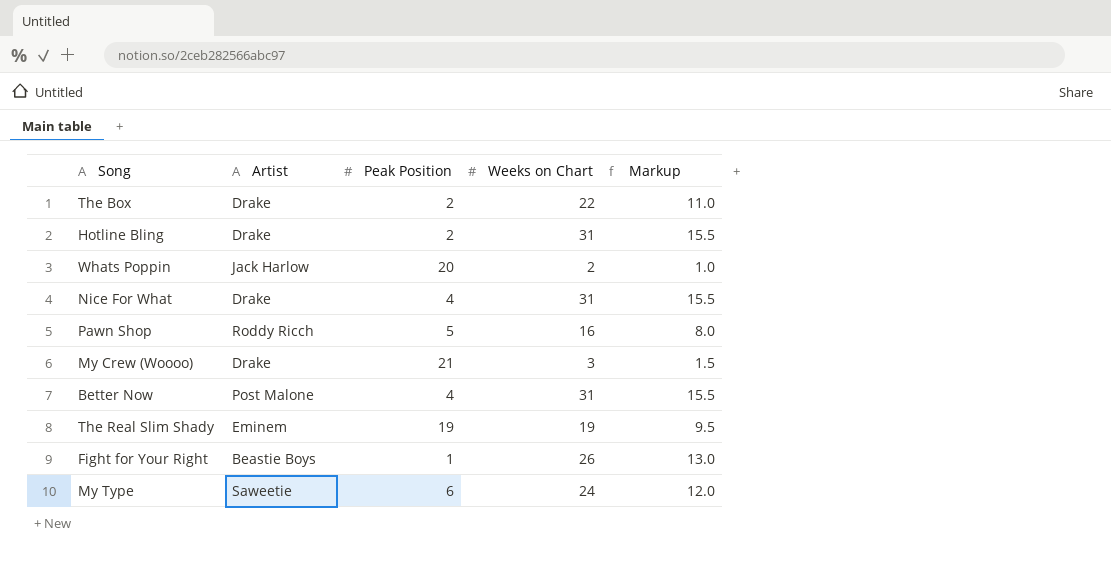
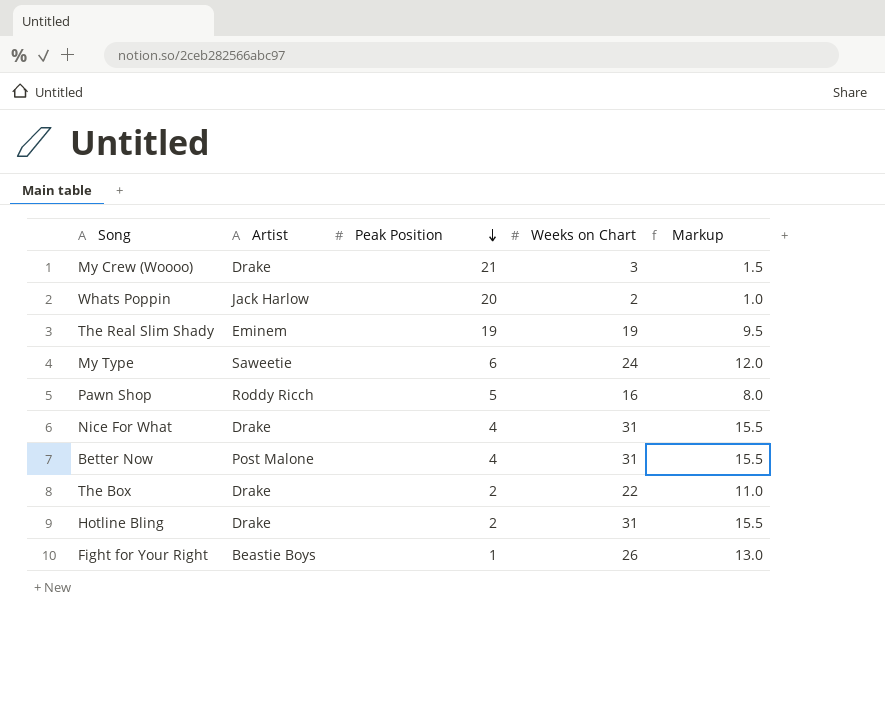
row order: none -> Peak Position descending

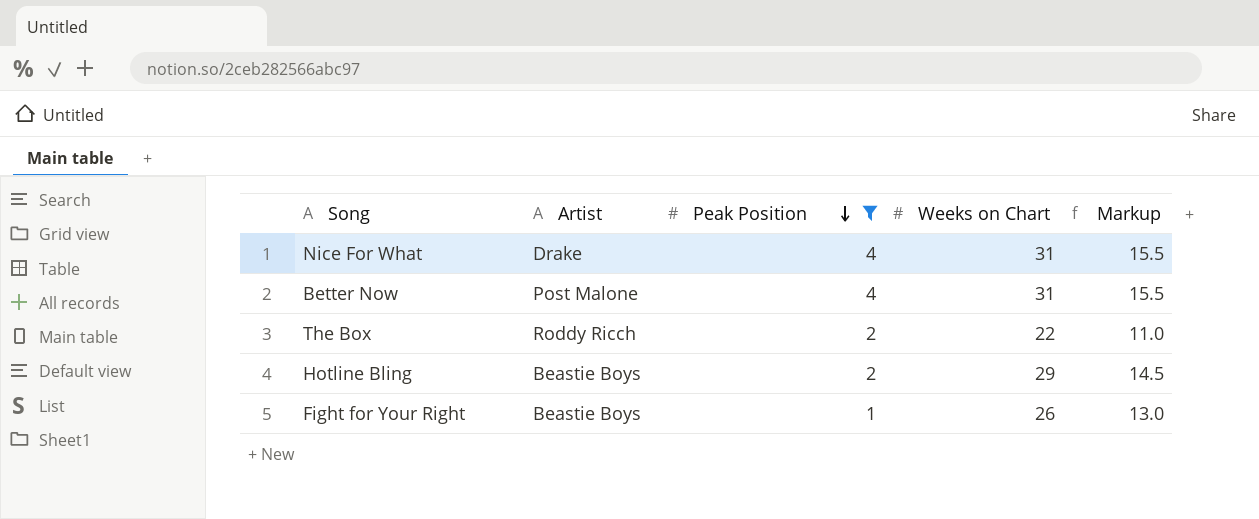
filter: none -> Peak Position <= 4
The Box | Artist: Drake -> Roddy Ricch
Hotline Bling | Artist: Drake -> Beastie Boys
Hotline Bling | Weeks on Chart: 31 -> 29
Hotline Bling | Markup: 15.5 -> 14.5

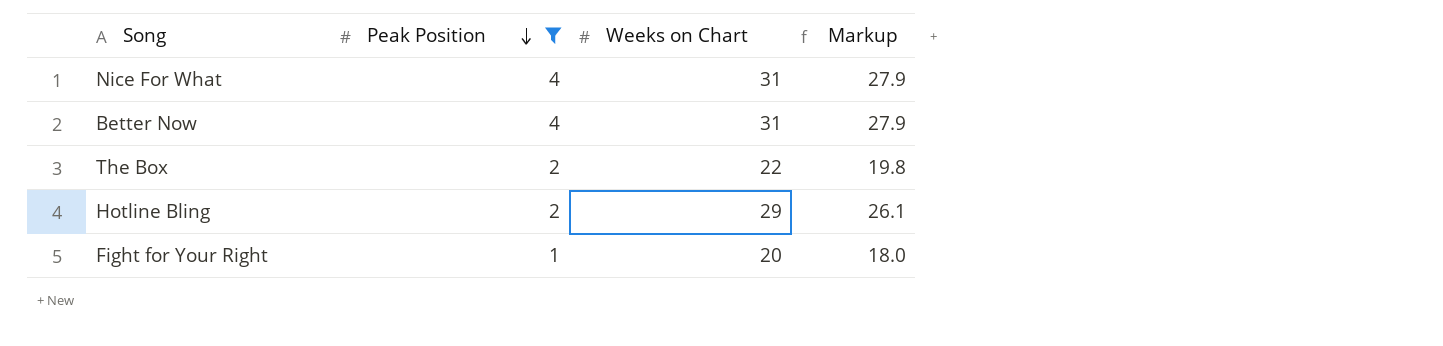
column Artist | position: 2 -> none
column Markup | formula: [Weeks on Chart] * 0.5 -> [Weeks on Chart] * 0.9
Fight for Your Right | Weeks on Chart: 26 -> 20

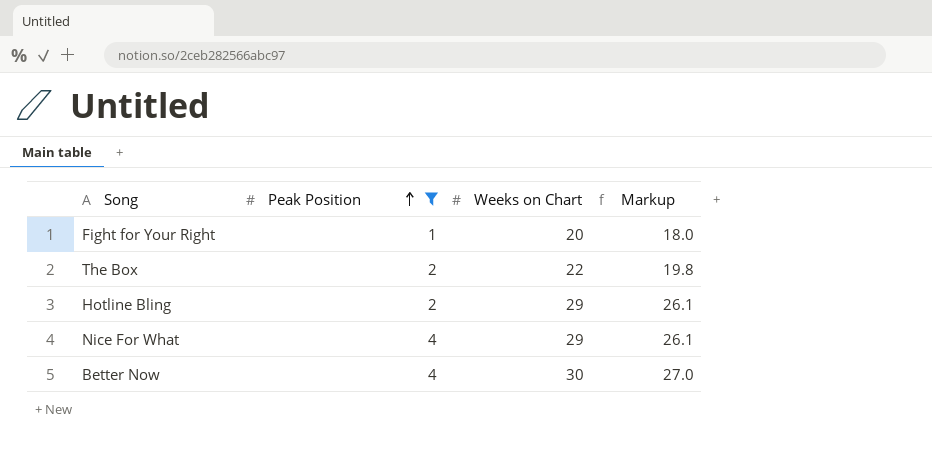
row order: Peak Position descending -> Peak Position ascending
Nice For What | Weeks on Chart: 31 -> 29
Nice For What | Markup: 27.9 -> 26.1
Better Now | Weeks on Chart: 31 -> 30
Better Now | Markup: 27.9 -> 27.0

